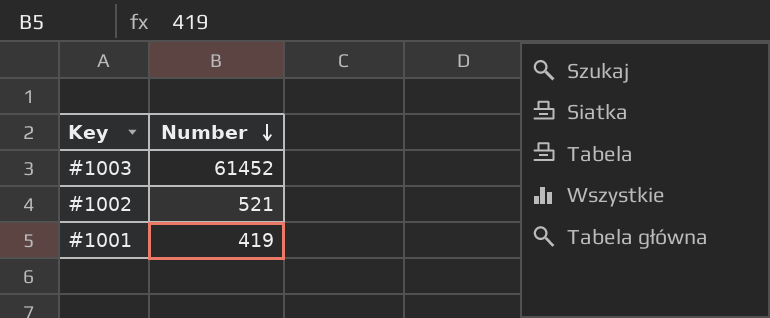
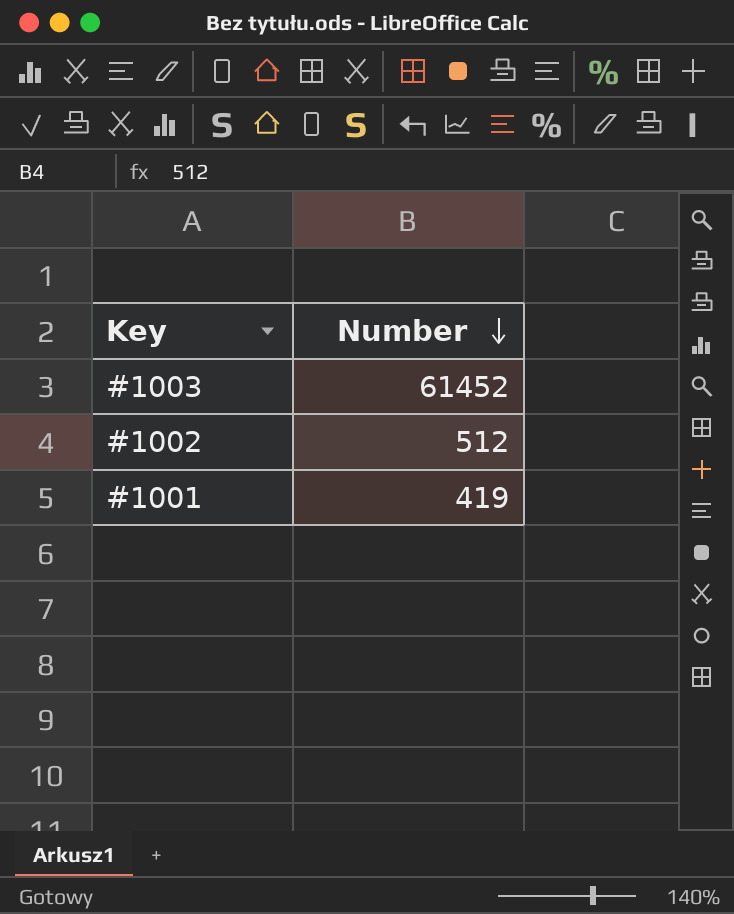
#1002 | Number: 521 -> 512

